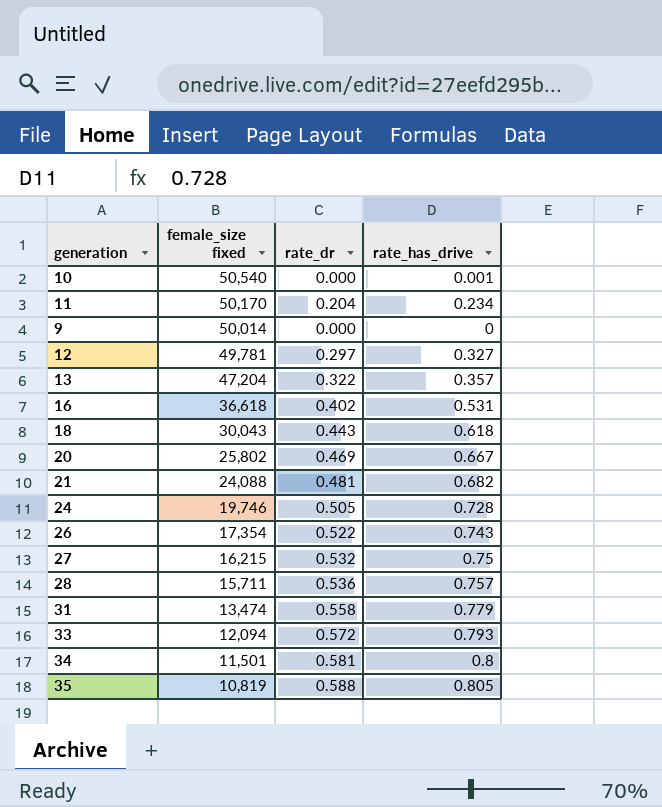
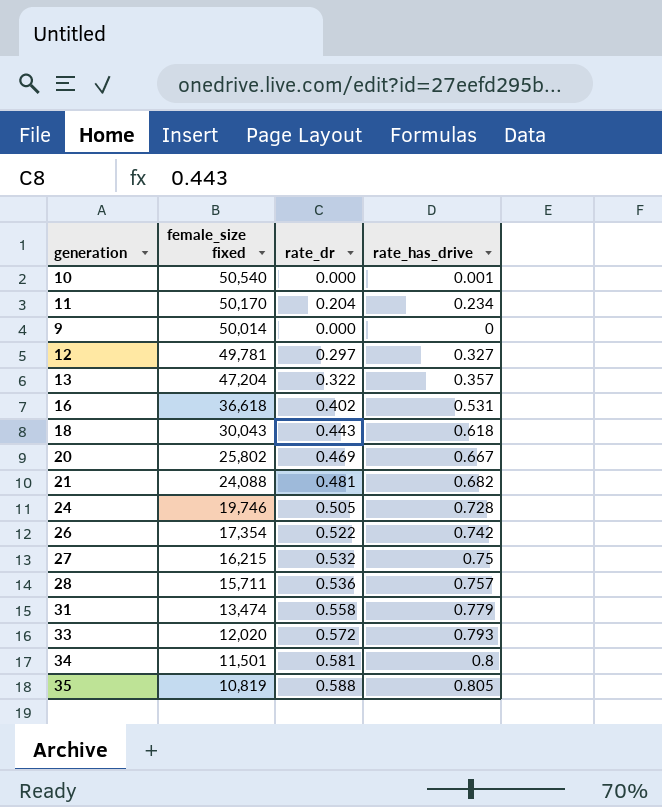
26 | rate_has_drive: 0.743 -> 0.742
33 | female_size fixed: 12,094 -> 12,020

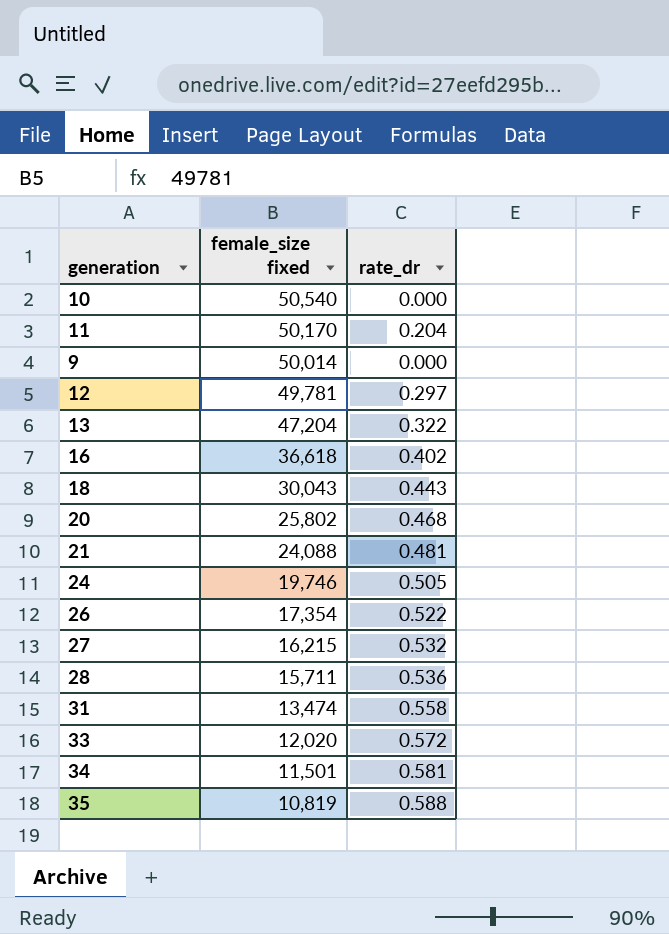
column rate_has_drive | position: 4 -> none
20 | rate_dr: 0.469 -> 0.468

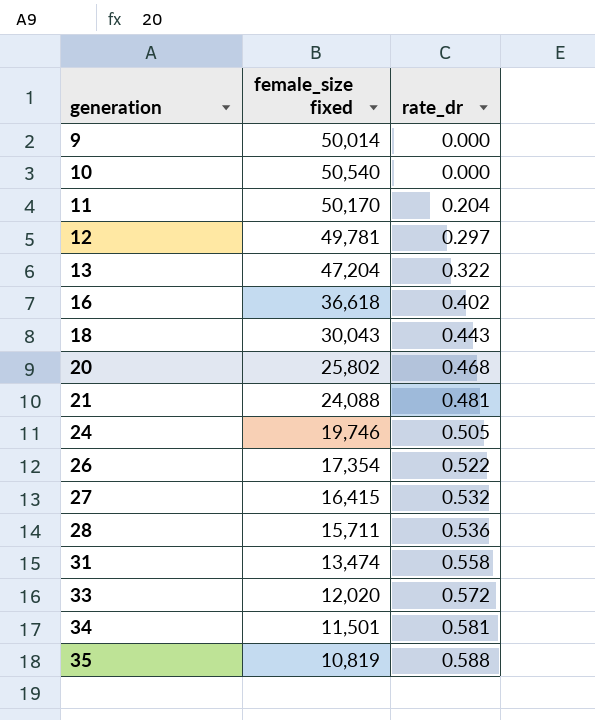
row order: female_size fixed descending -> generation ascending
27 | female_size fixed: 16,215 -> 16,415

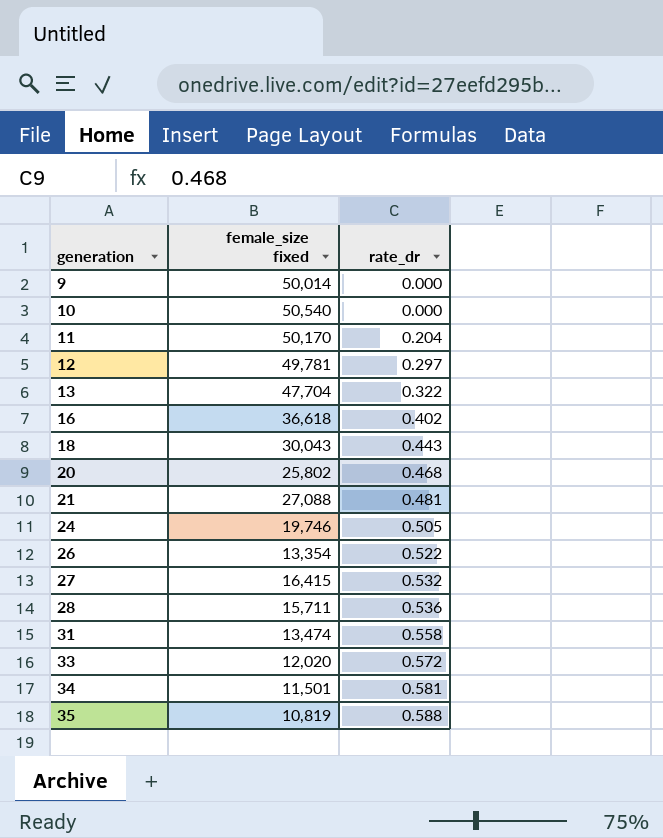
13 | female_size fixed: 47,204 -> 47,704
21 | female_size fixed: 24,088 -> 27,088
26 | female_size fixed: 17,354 -> 13,354

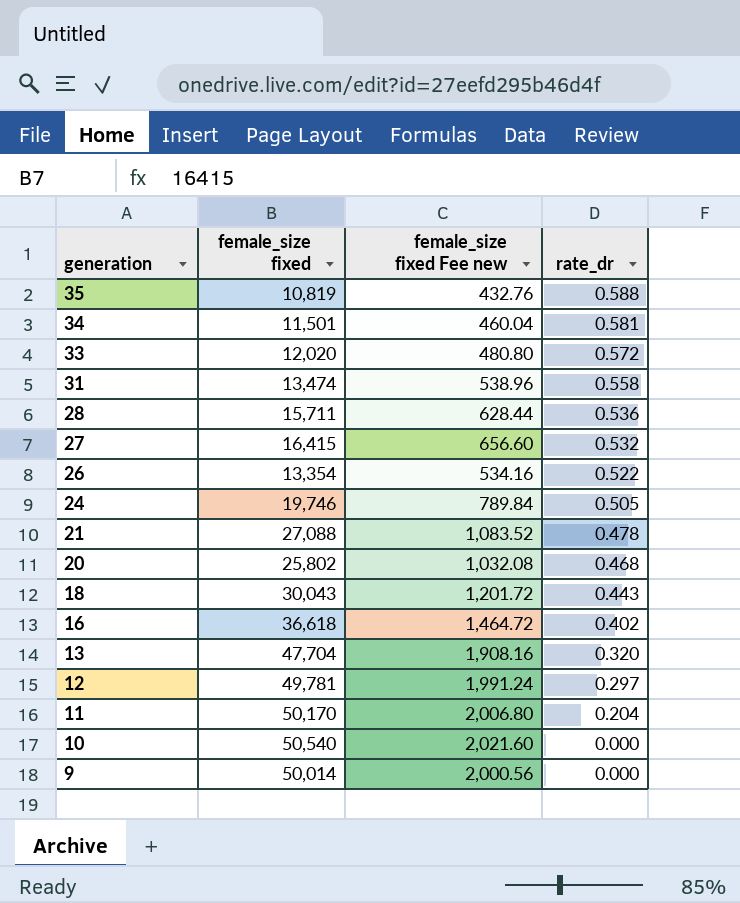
row order: generation ascending -> generation descending
column female_size fixed Fee new | formula: none -> [female_size fixed] * 0.04
21 | rate_dr: 0.481 -> 0.478
13 | rate_dr: 0.322 -> 0.320

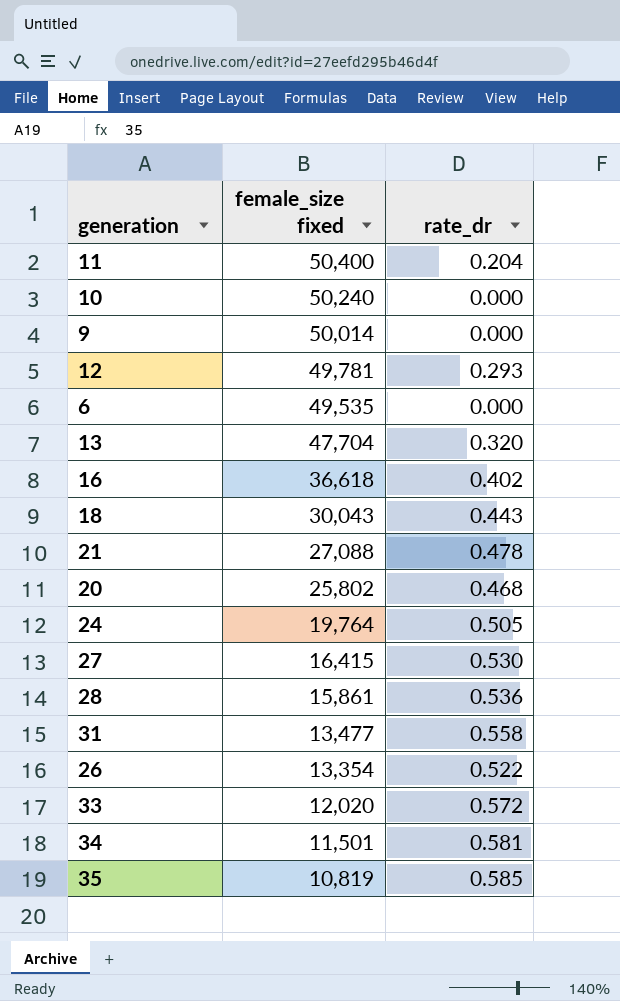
row order: generation descending -> female_size fixed descending
column female_size fixed Fee new | formula: [female_size fixed] * 0.04 -> none
11 | female_size fixed: 50,170 -> 50,400
10 | female_size fixed: 50,540 -> 50,240
12 | rate_dr: 0.297 -> 0.293
row 6: none -> 49,535 | 0.000
24 | female_size fixed: 19,746 -> 19,764
27 | rate_dr: 0.532 -> 0.530
28 | female_size fixed: 15,711 -> 15,861
31 | female_size fixed: 13,474 -> 13,477
35 | rate_dr: 0.588 -> 0.585

